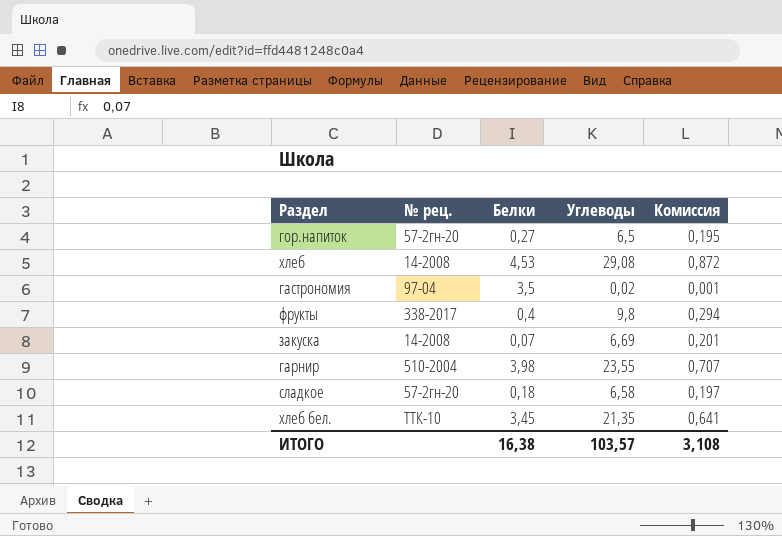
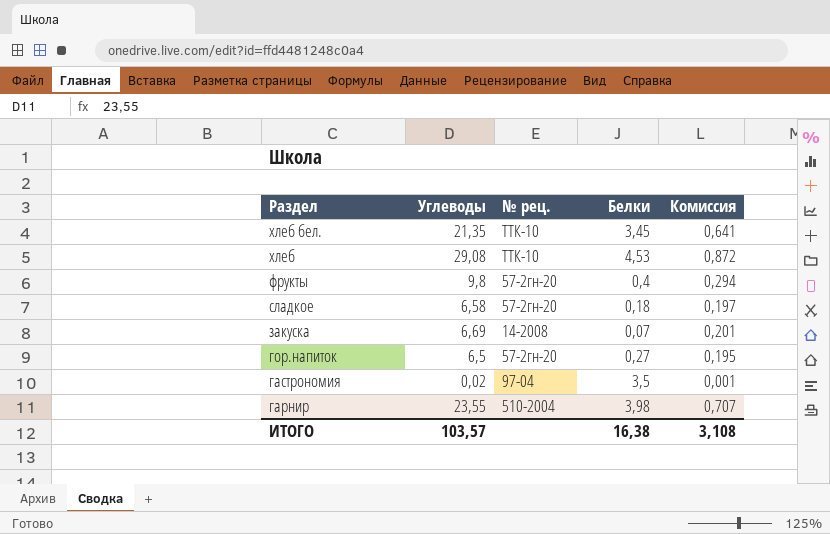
row order: none -> Раздел descending
column Углеводы | position: 4 -> 2
хлеб | № рец.: 14-2008 -> ТТК-10
фрукты | № рец.: 338-2017 -> 57-2гн-20

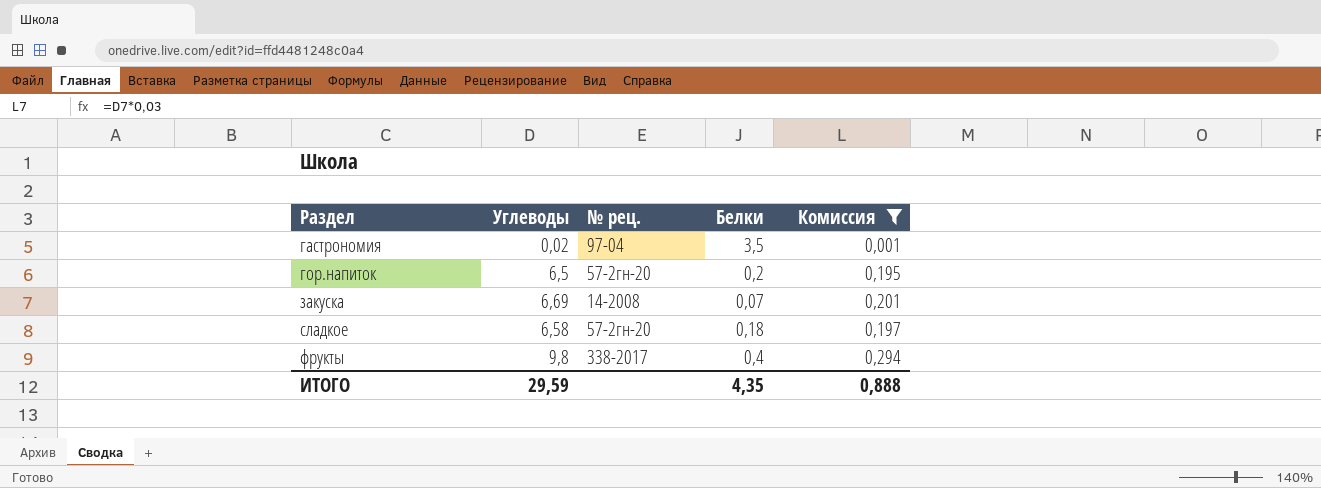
filter: none -> Комиссия <= 0,294
row order: Раздел descending -> Раздел ascending
гор.напиток | Белки: 0,27 -> 0,2
фрукты | № рец.: 57-2гн-20 -> 338-2017
ИТОГО | Углеводы: 103,57 -> 29,59
ИТОГО | Белки: 16,38 -> 4,35
ИТОГО | Комиссия: 3,108 -> 0,888

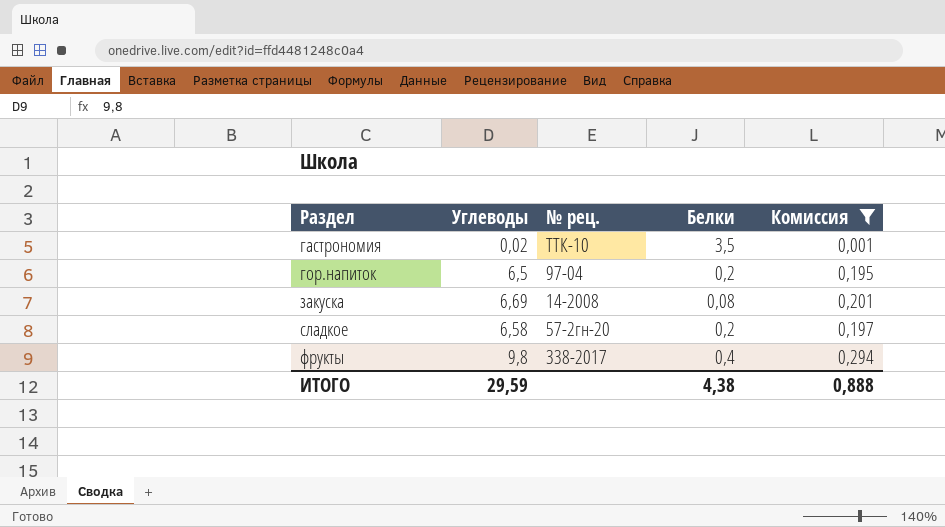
гастрономия | № рец.: 97-04 -> ТТК-10
гор.напиток | № рец.: 57-2гн-20 -> 97-04
закуска | Белки: 0,07 -> 0,08
сладкое | Белки: 0,18 -> 0,2
ИТОГО | Белки: 4,35 -> 4,38

